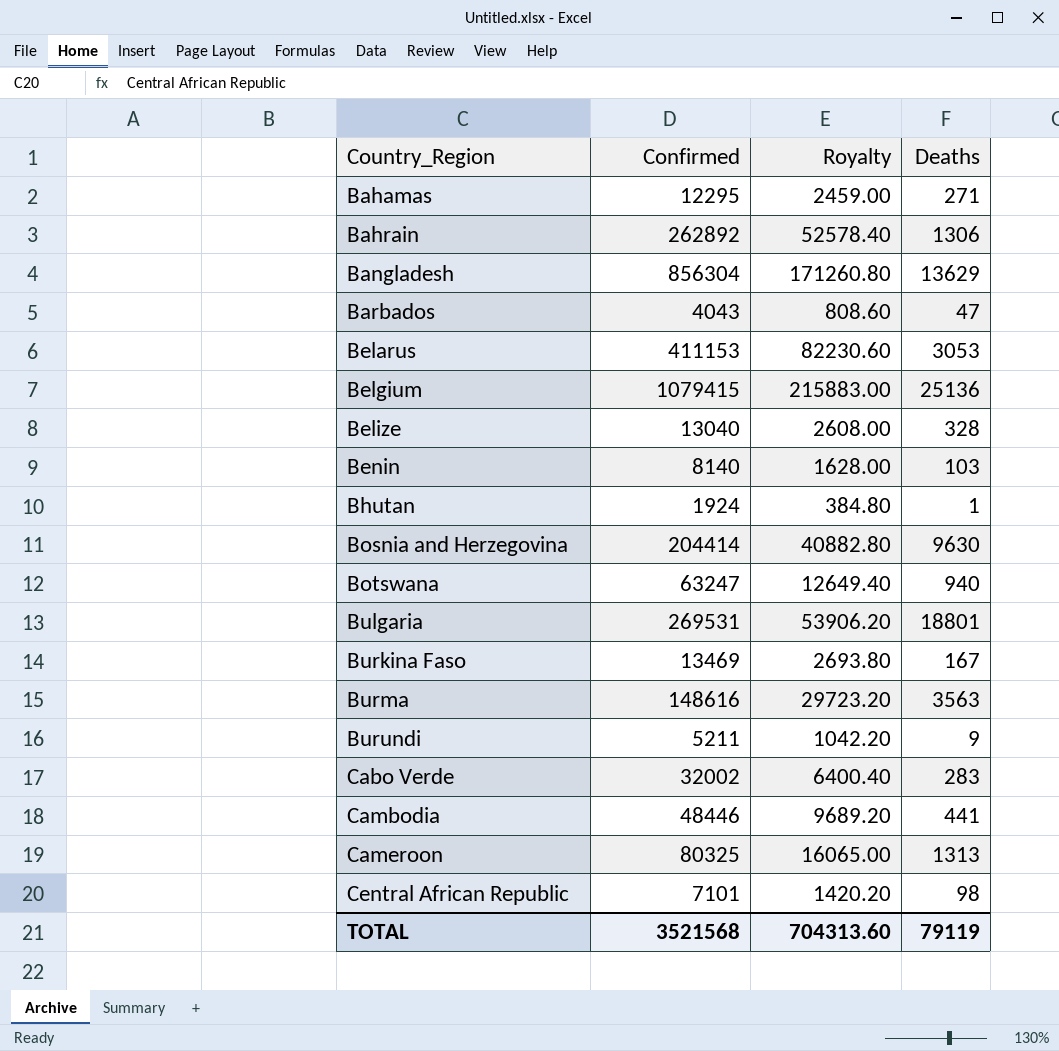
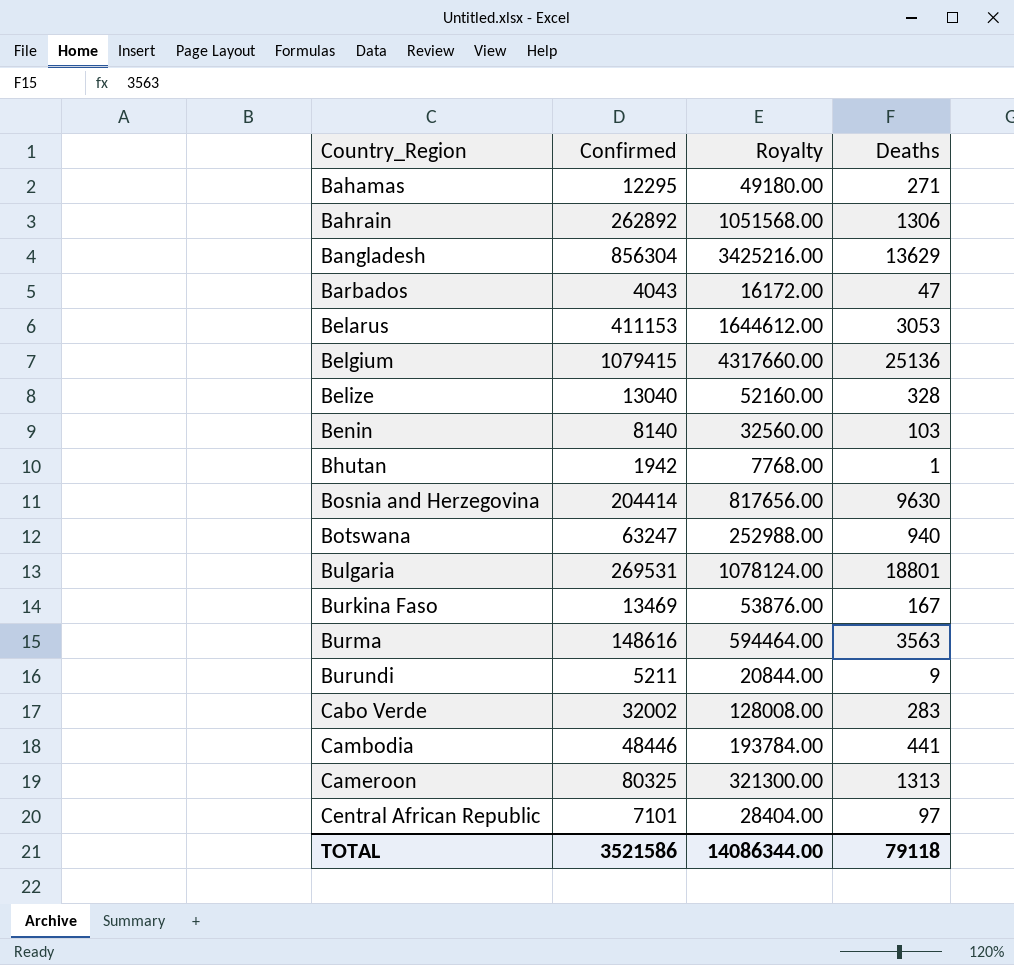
column Royalty | formula: [Confirmed] * 0.2 -> [Confirmed] * 4
Bhutan | Confirmed: 1924 -> 1942
Central African Republic | Deaths: 98 -> 97
TOTAL | Confirmed: 3521568 -> 3521586
TOTAL | Royalty: 704313.60 -> 14086344.00
TOTAL | Deaths: 79119 -> 79118

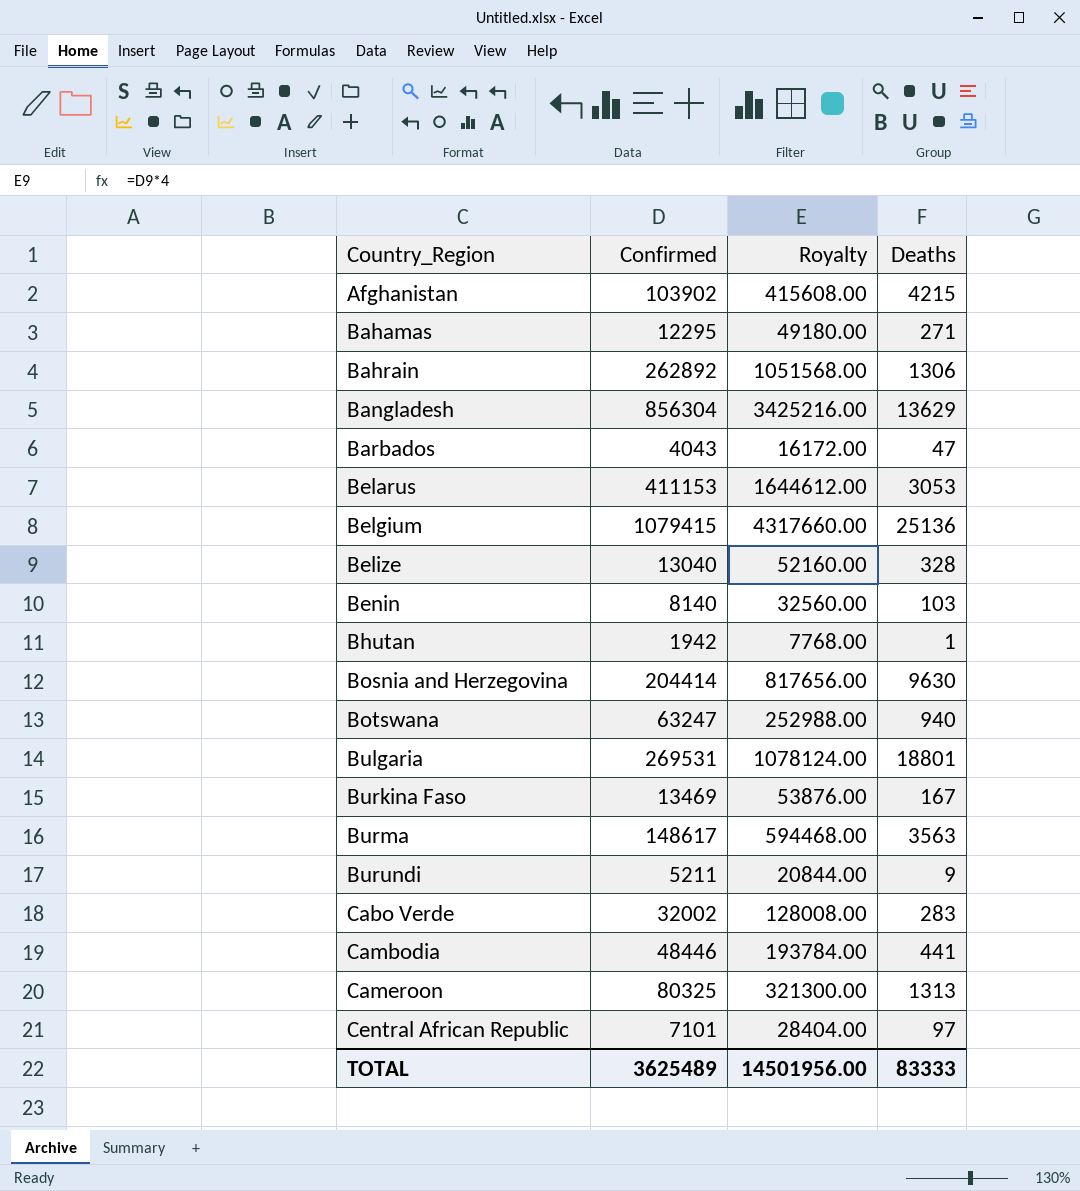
row Afghanistan: none -> 103902 | 415608.00 | 4215
Burma | Confirmed: 148616 -> 148617
Burma | Royalty: 594464.00 -> 594468.00
TOTAL | Confirmed: 3521586 -> 3625489
TOTAL | Royalty: 14086344.00 -> 14501956.00
TOTAL | Deaths: 79118 -> 83333

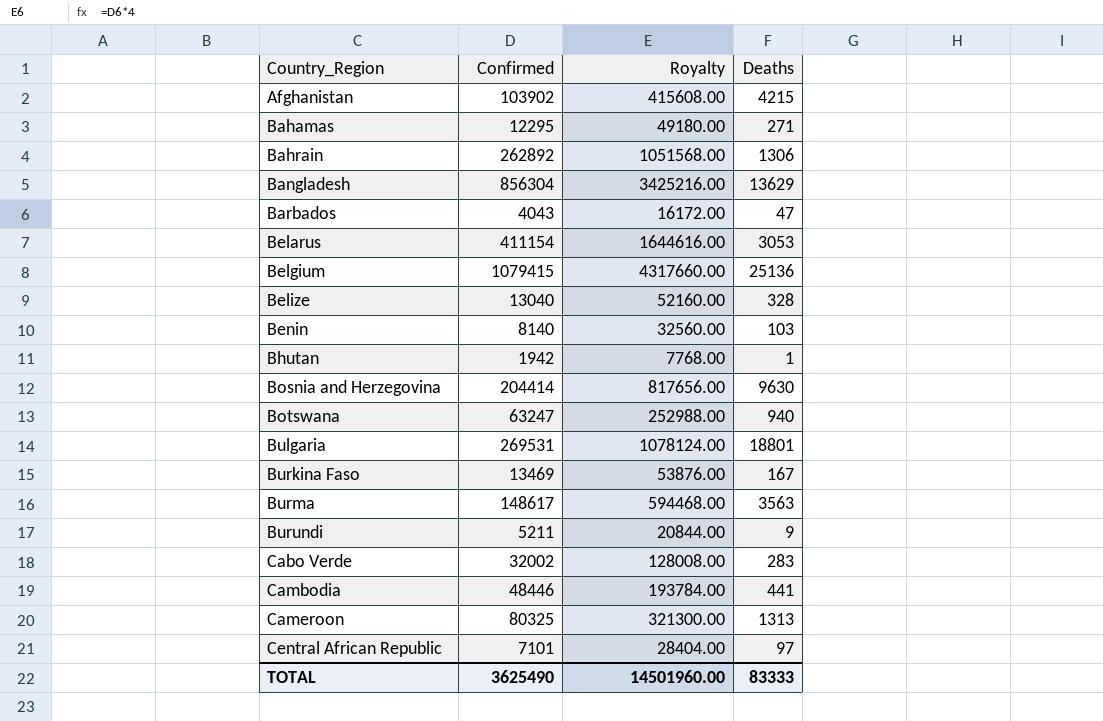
Belarus | Confirmed: 411153 -> 411154
Belarus | Royalty: 1644612.00 -> 1644616.00
TOTAL | Confirmed: 3625489 -> 3625490
TOTAL | Royalty: 14501956.00 -> 14501960.00

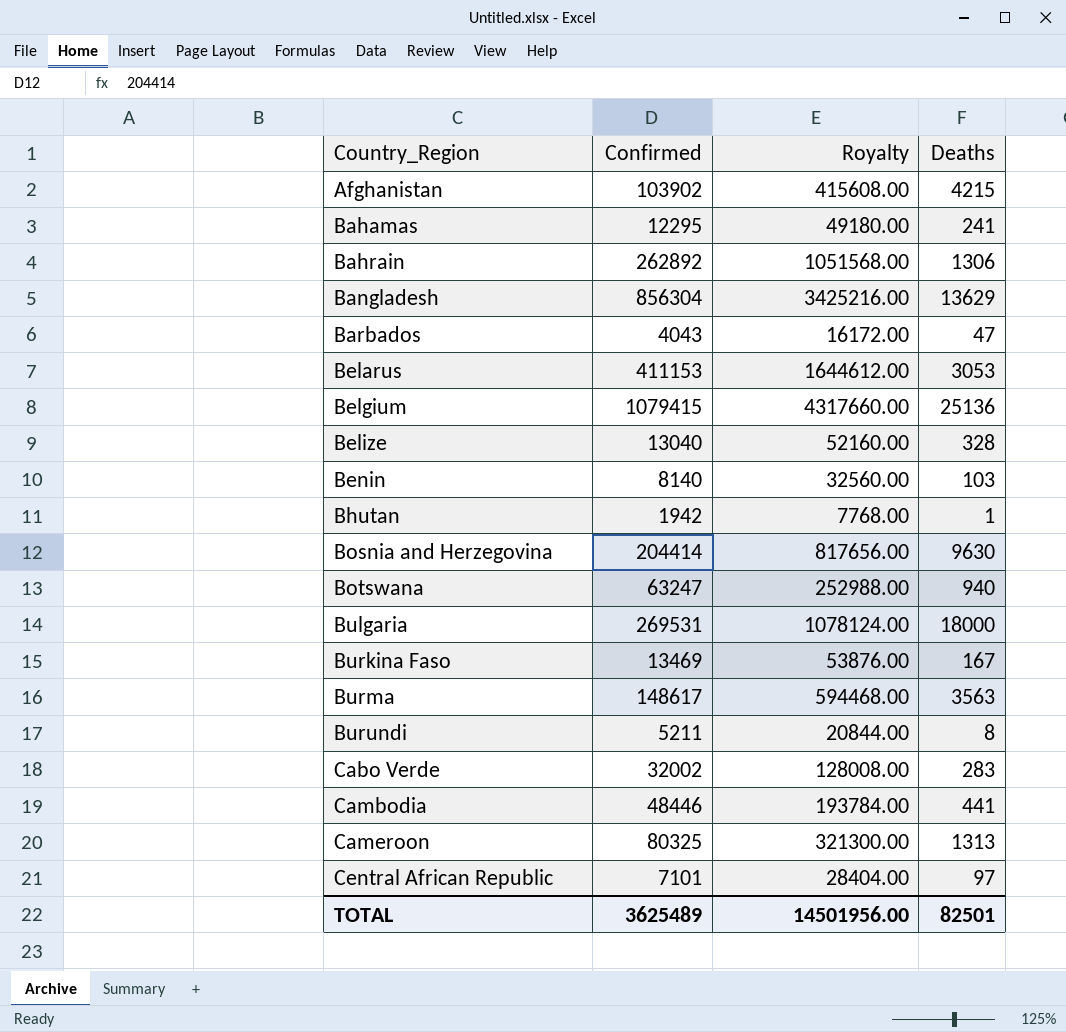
Bahamas | Deaths: 271 -> 241
Belarus | Confirmed: 411154 -> 411153
Belarus | Royalty: 1644616.00 -> 1644612.00
Bulgaria | Deaths: 18801 -> 18000
Burundi | Deaths: 9 -> 8
TOTAL | Confirmed: 3625490 -> 3625489
TOTAL | Royalty: 14501960.00 -> 14501956.00
TOTAL | Deaths: 83333 -> 82501

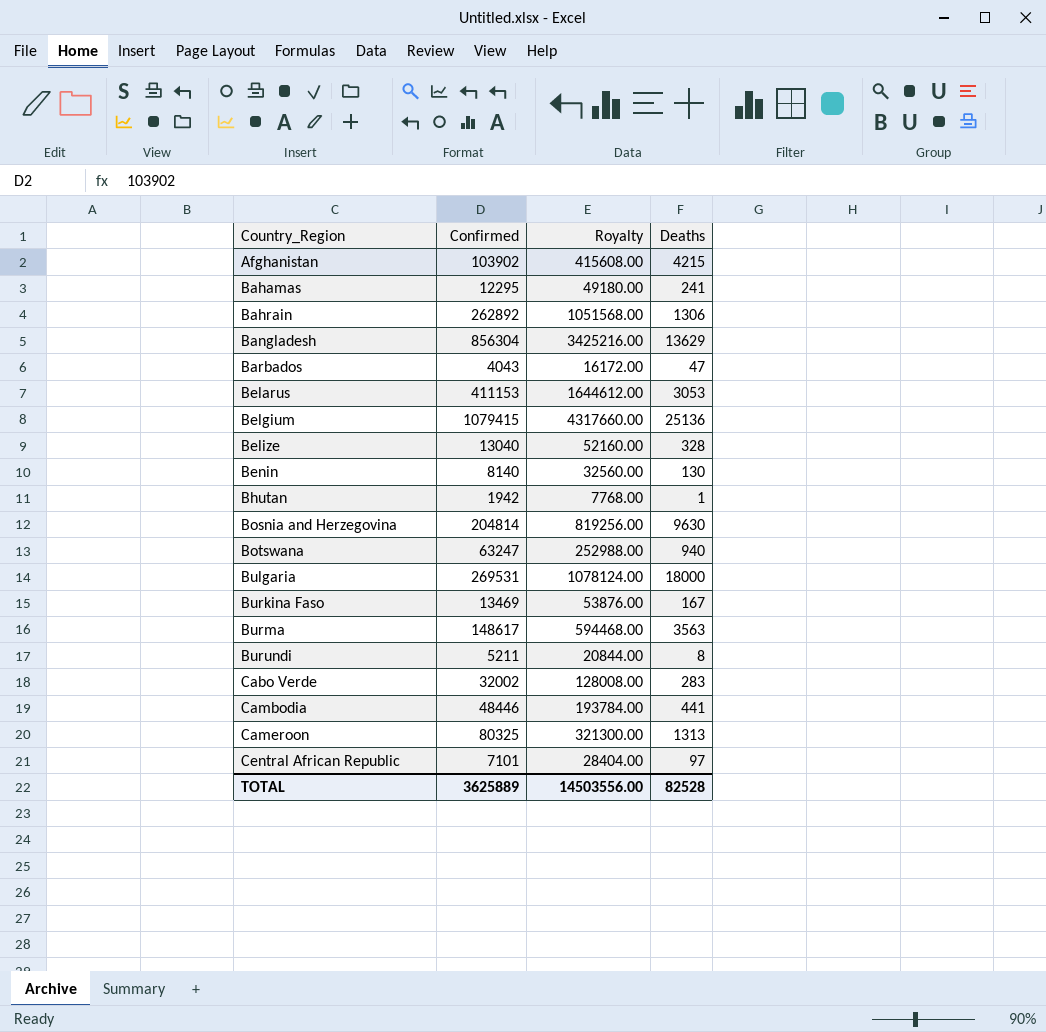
Benin | Deaths: 103 -> 130
Bosnia and Herzegovina | Confirmed: 204414 -> 204814
Bosnia and Herzegovina | Royalty: 817656.00 -> 819256.00
TOTAL | Confirmed: 3625489 -> 3625889
TOTAL | Royalty: 14501956.00 -> 14503556.00
TOTAL | Deaths: 82501 -> 82528

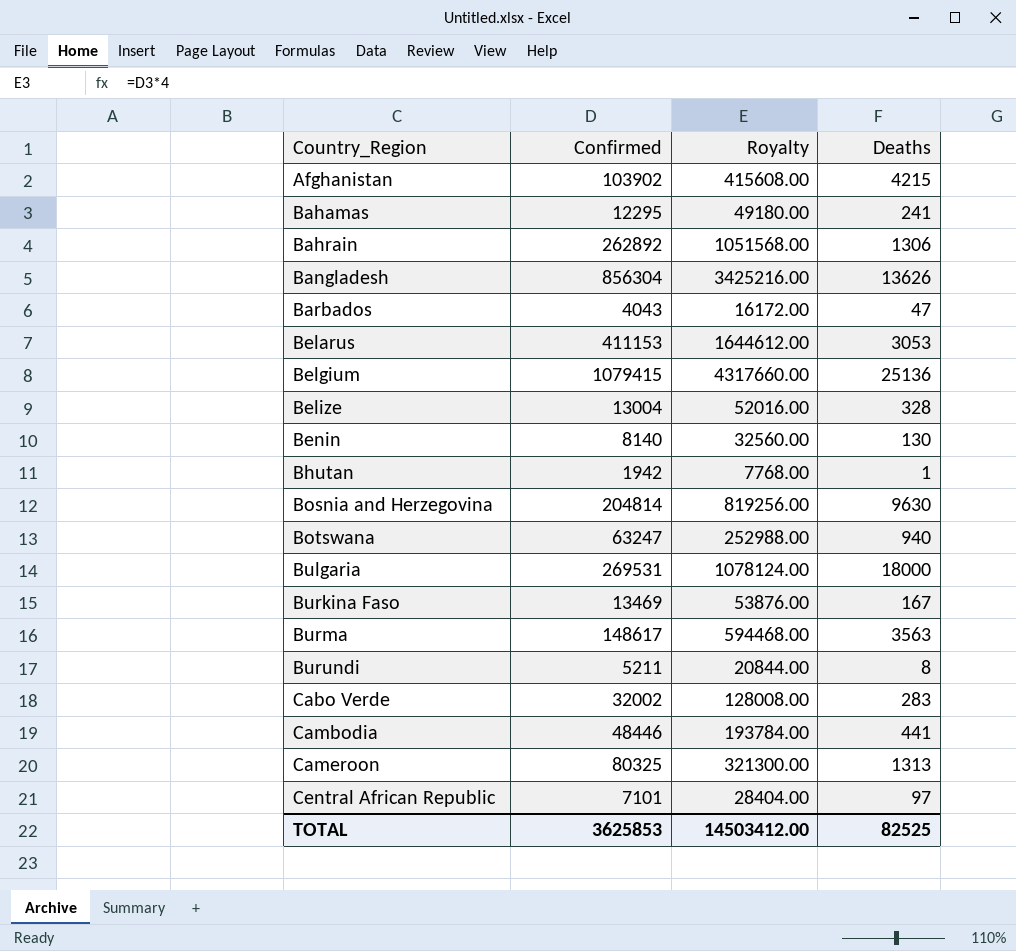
Bangladesh | Deaths: 13629 -> 13626
Belize | Confirmed: 13040 -> 13004
Belize | Royalty: 52160.00 -> 52016.00
TOTAL | Confirmed: 3625889 -> 3625853
TOTAL | Royalty: 14503556.00 -> 14503412.00
TOTAL | Deaths: 82528 -> 82525

